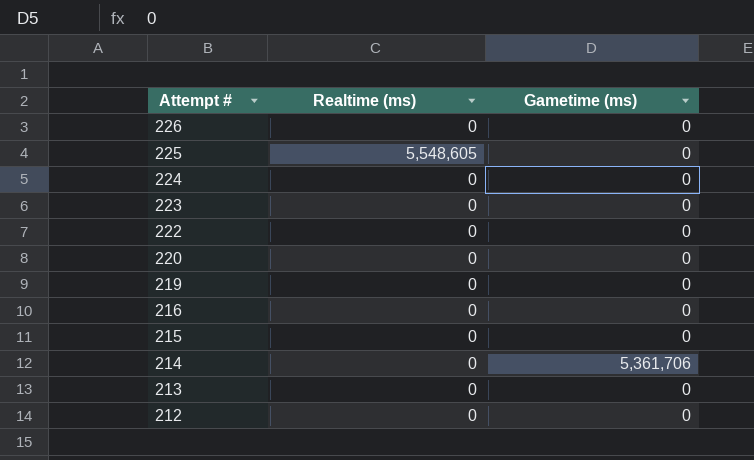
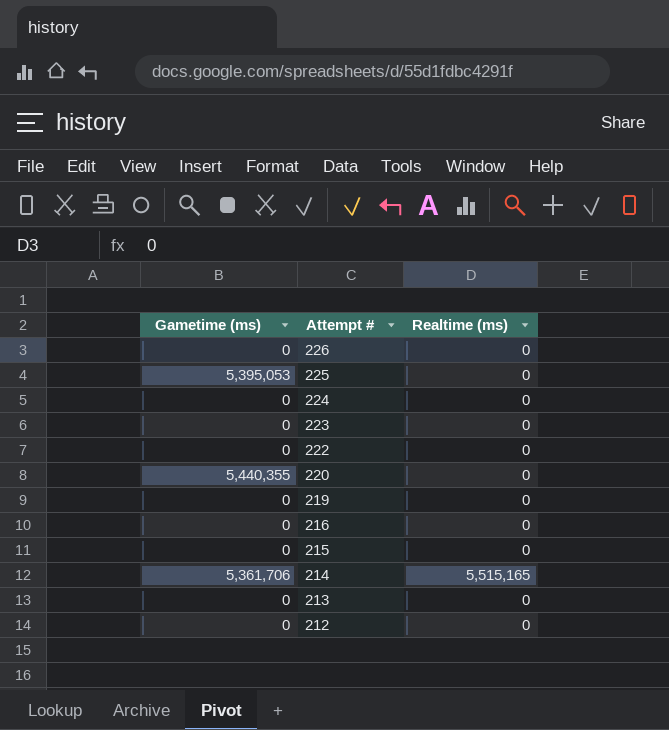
column Gametime (ms) | position: 3 -> 1
225 | Gametime (ms): 0 -> 5,395,053
225 | Realtime (ms): 5,548,605 -> 0
220 | Gametime (ms): 0 -> 5,440,355
214 | Realtime (ms): 0 -> 5,515,165

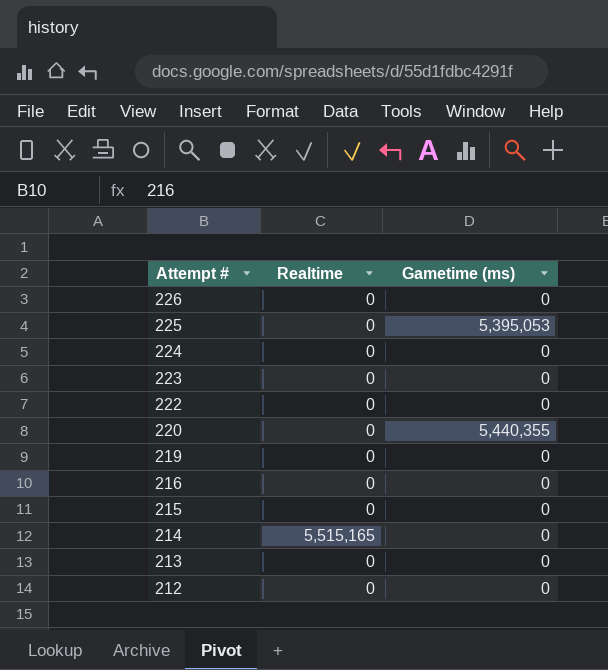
column name: Realtime (ms) -> Realtime
column Gametime (ms) | position: 1 -> 3
214 | Gametime (ms): 5,361,706 -> 0

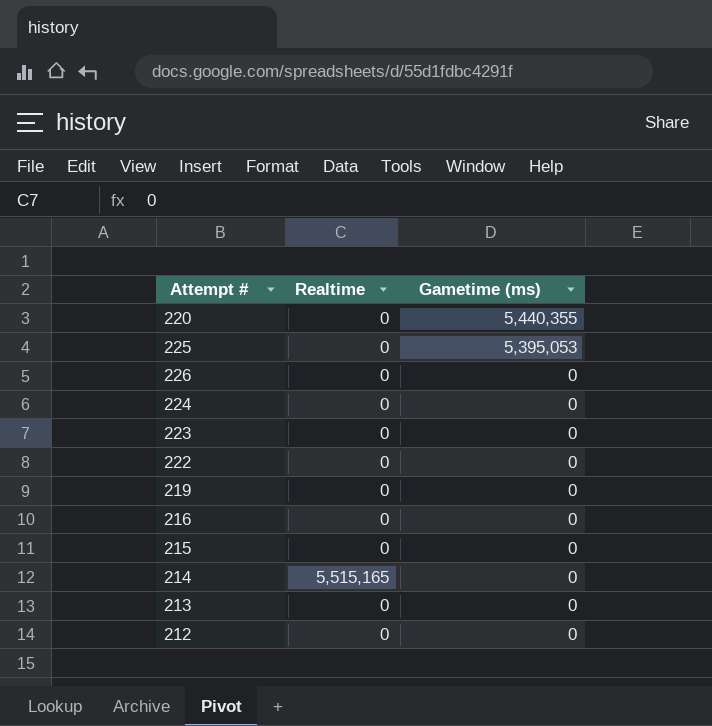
row order: Attempt # descending -> Gametime (ms) descending

